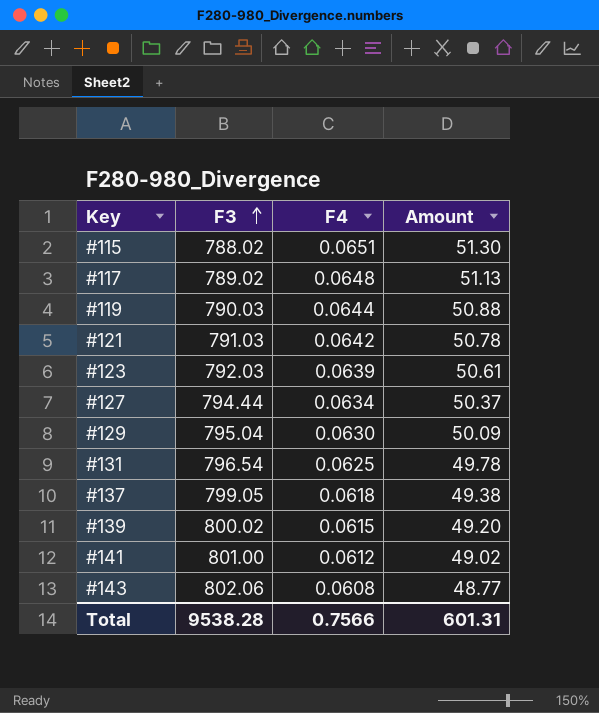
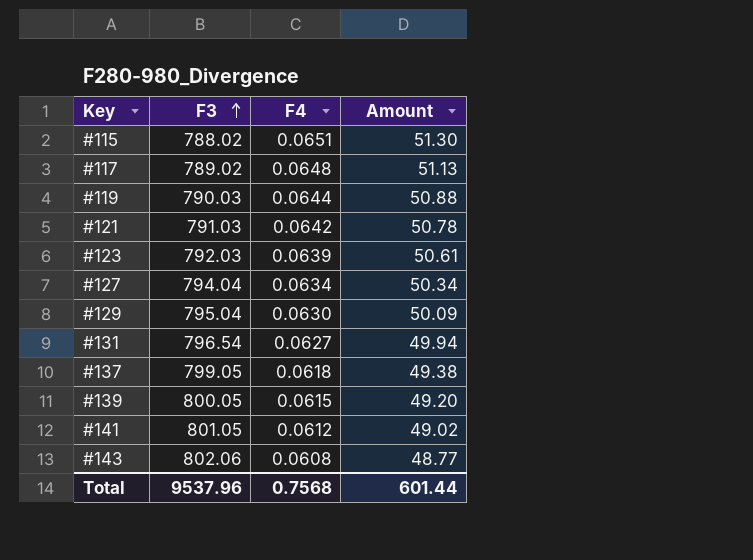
#127 | F3: 794.44 -> 794.04
#127 | Amount: 50.37 -> 50.34
#131 | F4: 0.0625 -> 0.0627
#131 | Amount: 49.78 -> 49.94
#139 | F3: 800.02 -> 800.05
#141 | F3: 801.00 -> 801.05
Total | F3: 9538.28 -> 9537.96
Total | F4: 0.7566 -> 0.7568
Total | Amount: 601.31 -> 601.44

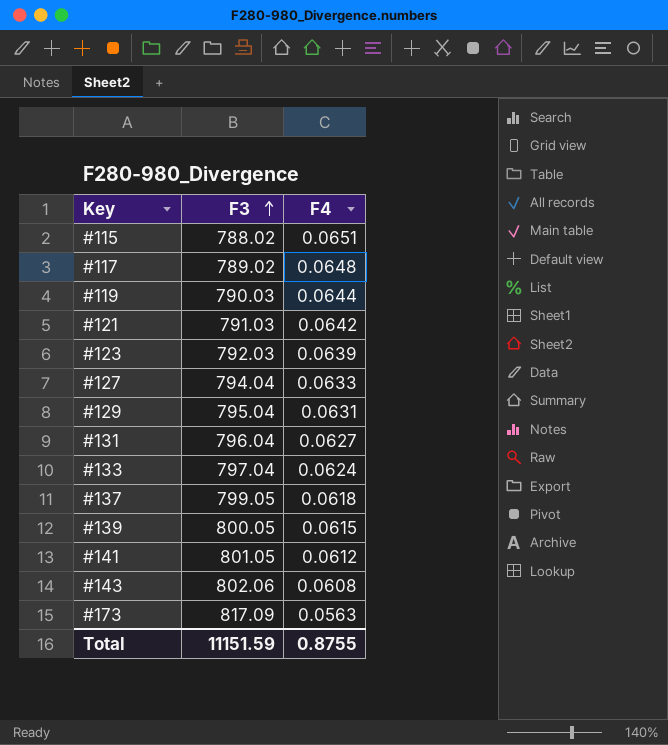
column Amount | formula: [F3] * [F4] -> none
#127 | F4: 0.0634 -> 0.0633
#129 | F4: 0.0630 -> 0.0631
#131 | F3: 796.54 -> 796.04
row #133: none -> 797.04 | 0.0624
row #173: none -> 817.09 | 0.0563
Total | F3: 9537.96 -> 11151.59
Total | F4: 0.7568 -> 0.8755

